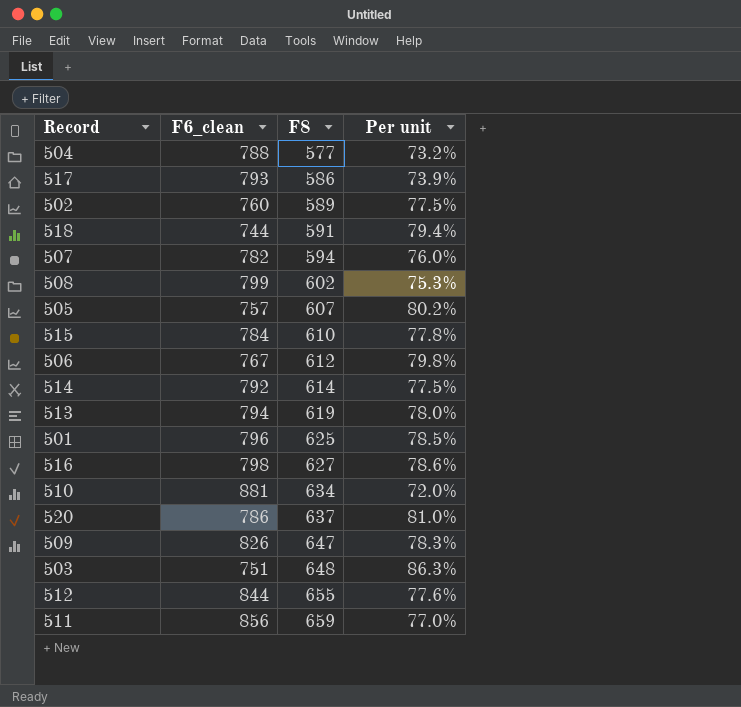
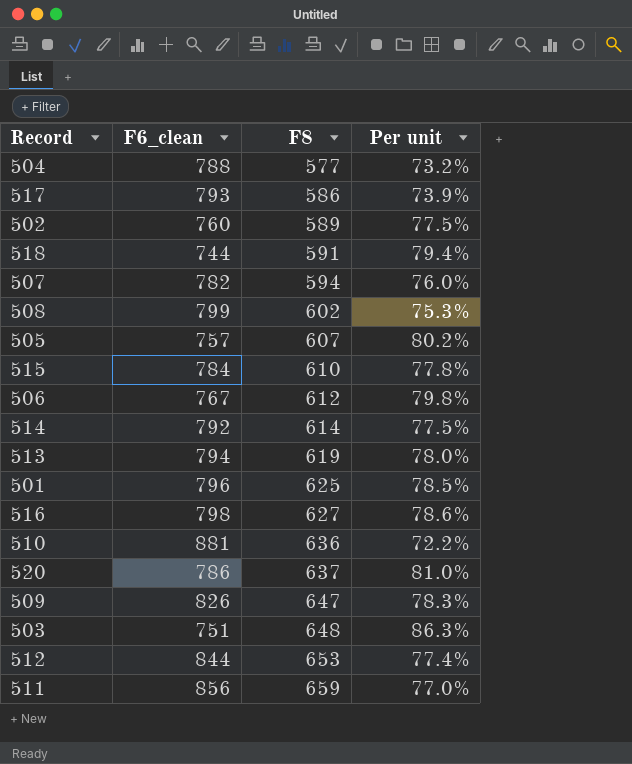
510 | F8: 634 -> 636
510 | Per unit: 72.0% -> 72.2%
512 | F8: 655 -> 653
512 | Per unit: 77.6% -> 77.4%

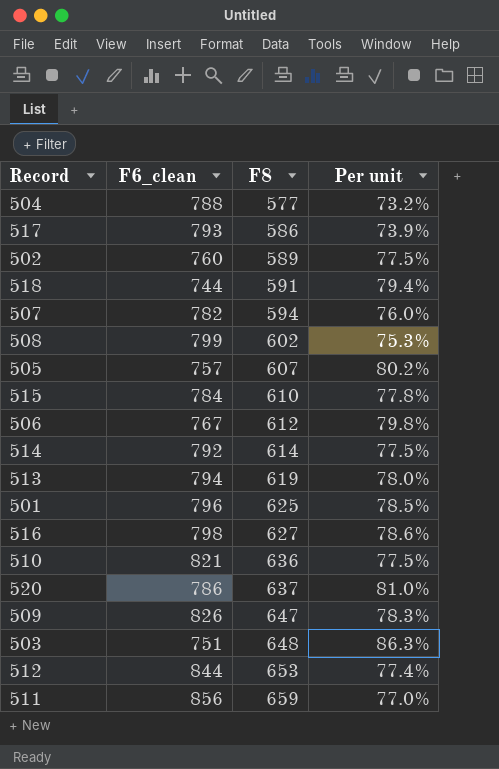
510 | F6_clean: 881 -> 821
510 | Per unit: 72.2% -> 77.5%

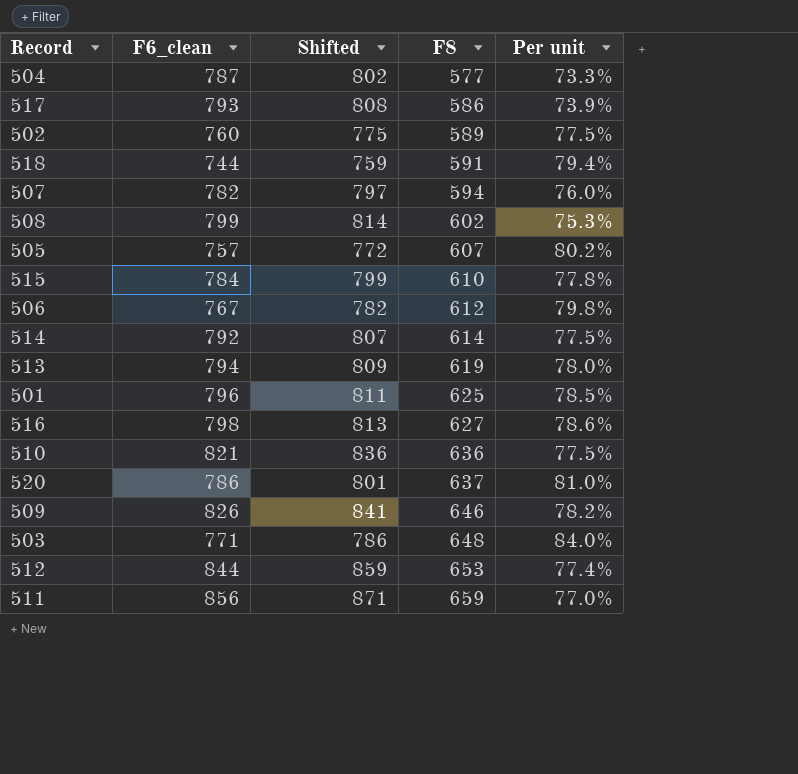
column Shifted | formula: none -> [F6_clean] + 15
504 | F6_clean: 788 -> 787
504 | Per unit: 73.2% -> 73.3%
509 | F8: 647 -> 646
509 | Per unit: 78.3% -> 78.2%
503 | F6_clean: 751 -> 771
503 | Per unit: 86.3% -> 84.0%

